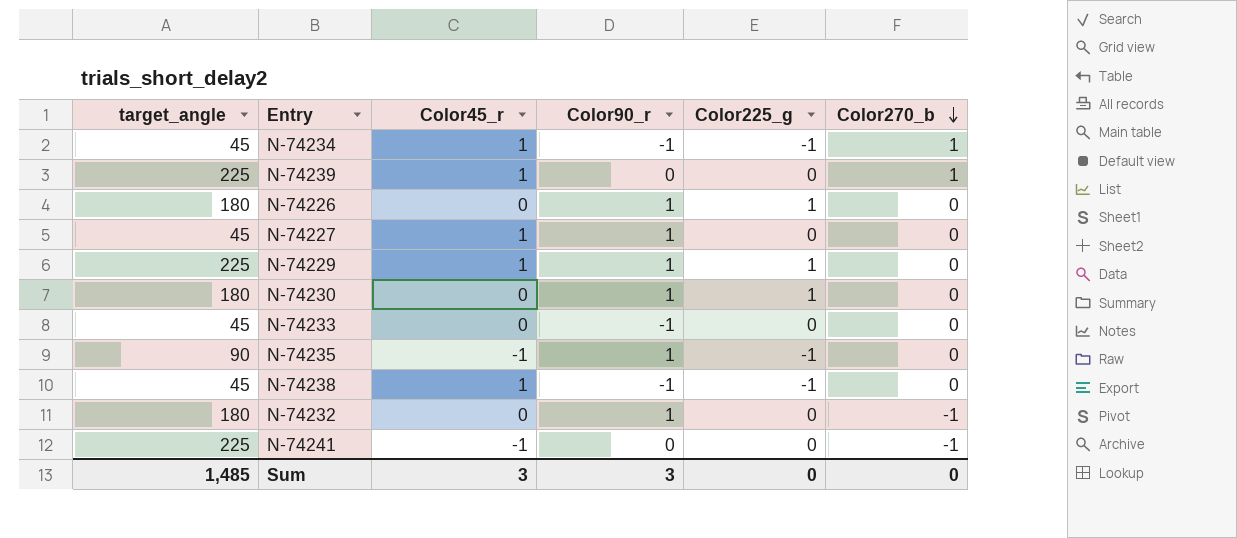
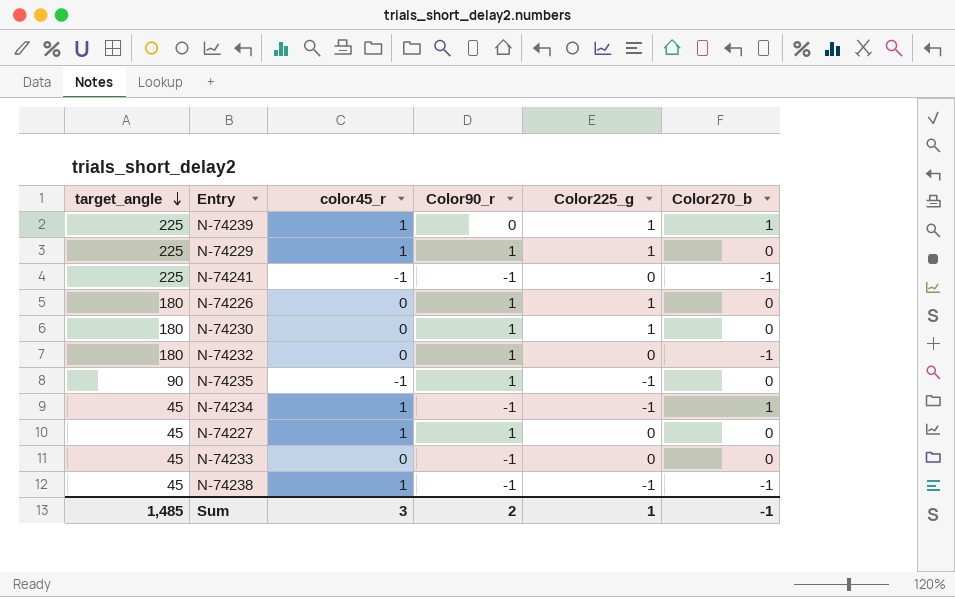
row order: Color270_b descending -> target_angle descending
column name: Color45_r -> color45_r
N-74239 | Color225_g: 0 -> 1
N-74241 | Color90_r: 0 -> -1
N-74238 | Color270_b: 0 -> -1
Sum | Color90_r: 3 -> 2
Sum | Color225_g: 0 -> 1
Sum | Color270_b: 0 -> -1

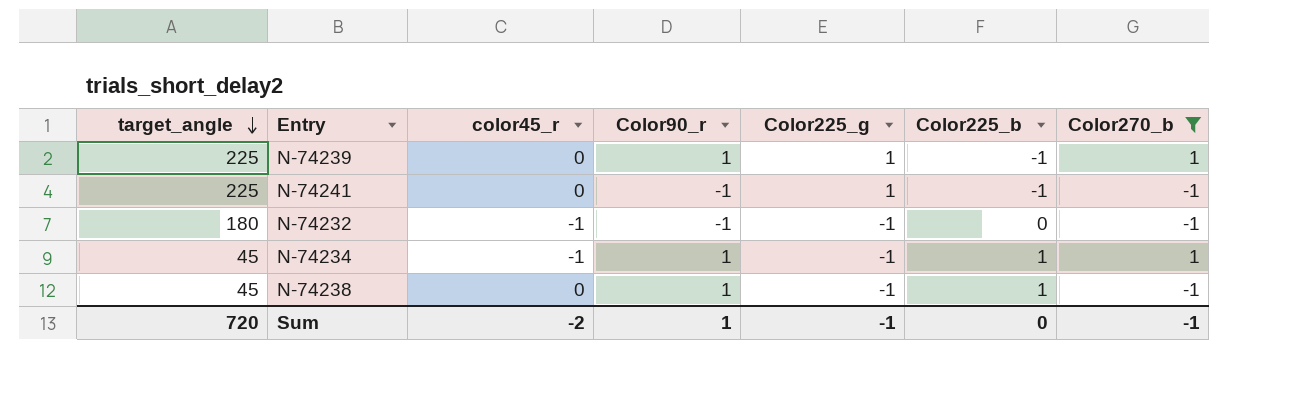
filter: none -> Color270_b != 0
column Color225_b | position: none -> 6
N-74239 | color45_r: 1 -> 0
N-74239 | Color90_r: 0 -> 1
N-74241 | color45_r: -1 -> 0
N-74241 | Color225_g: 0 -> 1
N-74232 | color45_r: 0 -> -1
N-74232 | Color90_r: 1 -> -1
N-74232 | Color225_g: 0 -> -1
N-74234 | color45_r: 1 -> -1
N-74234 | Color90_r: -1 -> 1
N-74238 | color45_r: 1 -> 0
N-74238 | Color90_r: -1 -> 1
Sum | target_angle: 1,485 -> 720
Sum | color45_r: 3 -> -2
Sum | Color90_r: 2 -> 1
Sum | Color225_g: 1 -> -1

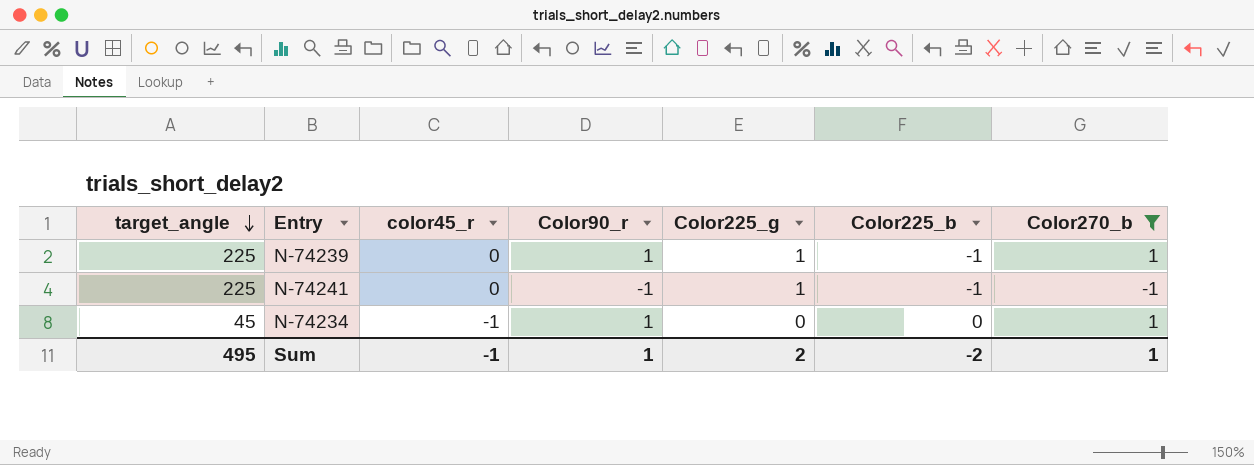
row N-74232: 180 | -1 | -1 | -1 | 0 | -1 -> none
row N-74238: 45 | 0 | 1 | -1 | 1 | -1 -> none
N-74234 | Color225_g: -1 -> 0
N-74234 | Color225_b: 1 -> 0
Sum | target_angle: 720 -> 495
Sum | color45_r: -2 -> -1
Sum | Color225_g: -1 -> 2
Sum | Color225_b: 0 -> -2
Sum | Color270_b: -1 -> 1

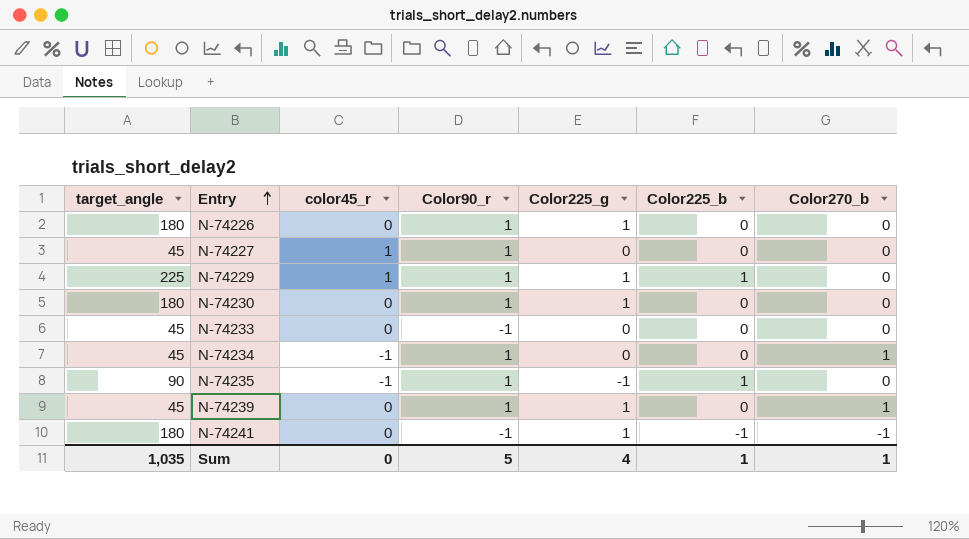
filter: Color270_b != 0 -> none
row order: target_angle descending -> Entry ascending
N-74239 | target_angle: 225 -> 45
N-74239 | Color225_b: -1 -> 0
N-74241 | target_angle: 225 -> 180
Sum | target_angle: 495 -> 1,035
Sum | color45_r: -1 -> 0
Sum | Color90_r: 1 -> 5
Sum | Color225_g: 2 -> 4
Sum | Color225_b: -2 -> 1

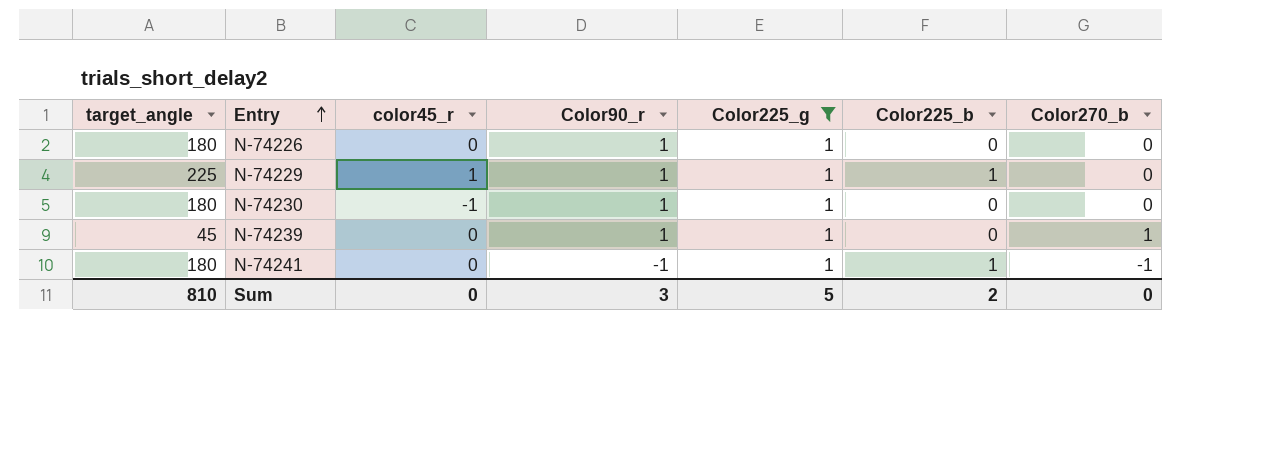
filter: none -> Color225_g = 1
N-74230 | color45_r: 0 -> -1
N-74241 | Color225_b: -1 -> 1
Sum | target_angle: 1,035 -> 810
Sum | Color90_r: 5 -> 3
Sum | Color225_g: 4 -> 5
Sum | Color225_b: 1 -> 2
Sum | Color270_b: 1 -> 0

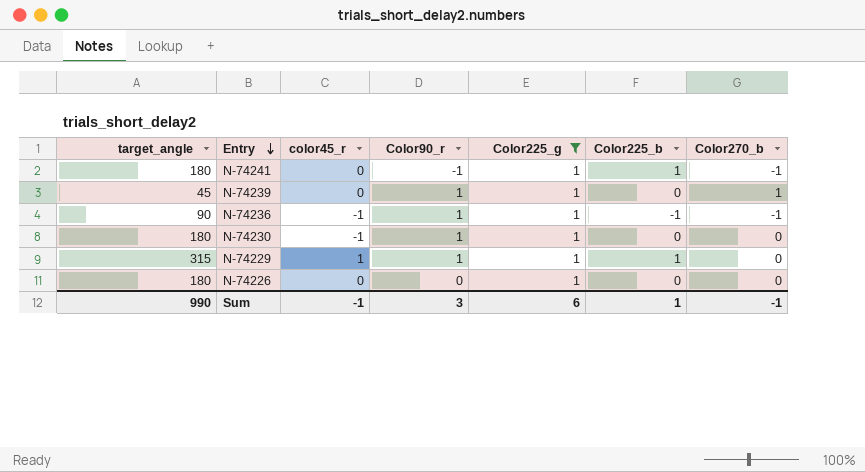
row order: Entry ascending -> Entry descending
row N-74236: none -> 90 | -1 | 1 | 1 | -1 | -1
N-74229 | target_angle: 225 -> 315
N-74226 | Color90_r: 1 -> 0
Sum | target_angle: 810 -> 990
Sum | color45_r: 0 -> -1
Sum | Color225_g: 5 -> 6
Sum | Color225_b: 2 -> 1
Sum | Color270_b: 0 -> -1

